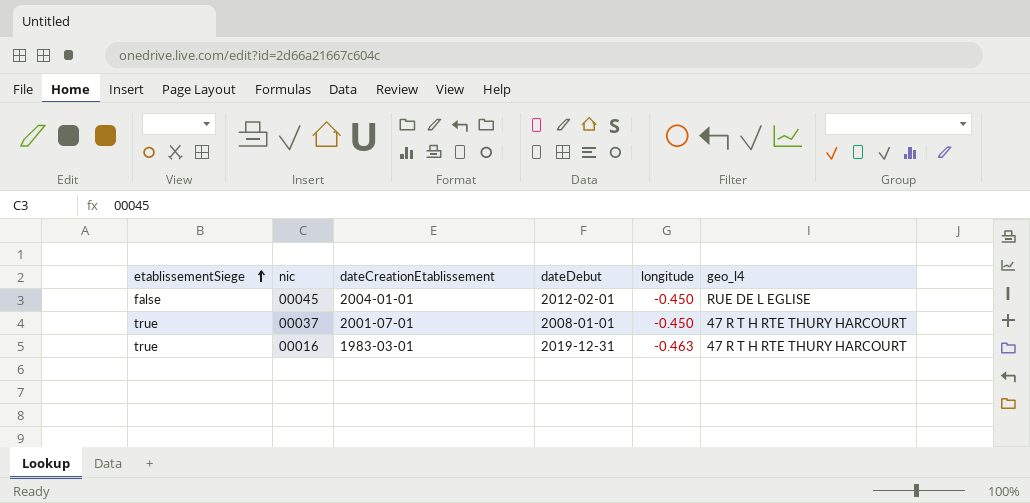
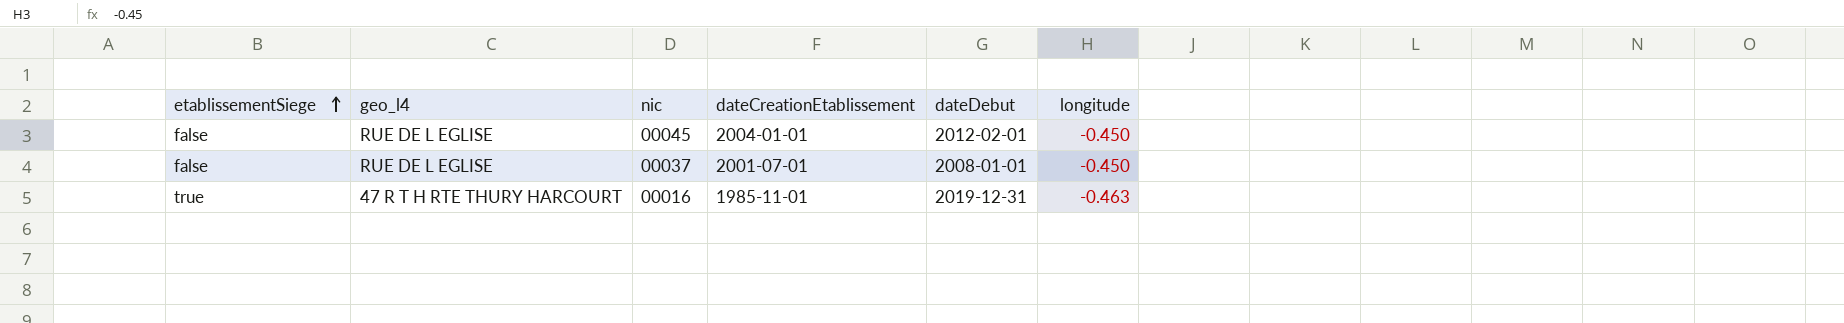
column geo_l4 | position: 6 -> 2
00037 | etablissementSiege: true -> false
00037 | geo_l4: 47 R T H RTE THURY HARCOURT -> RUE DE L EGLISE
00016 | dateCreationEtablissement: 1983-03-01 -> 1985-11-01

